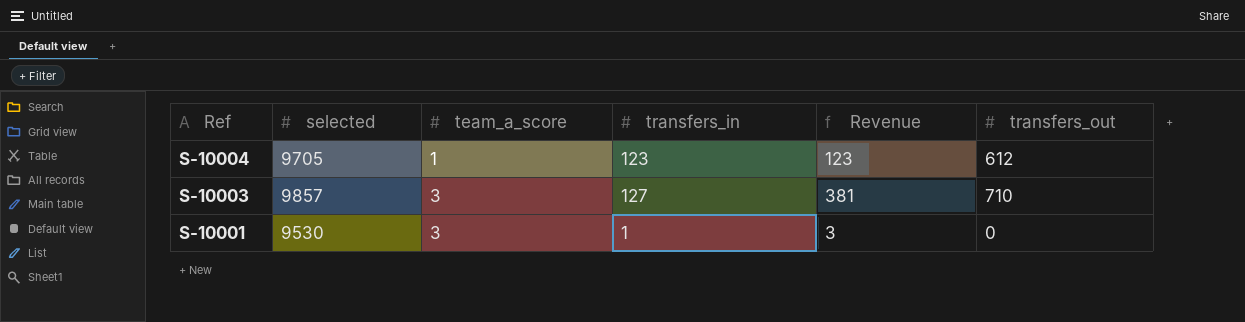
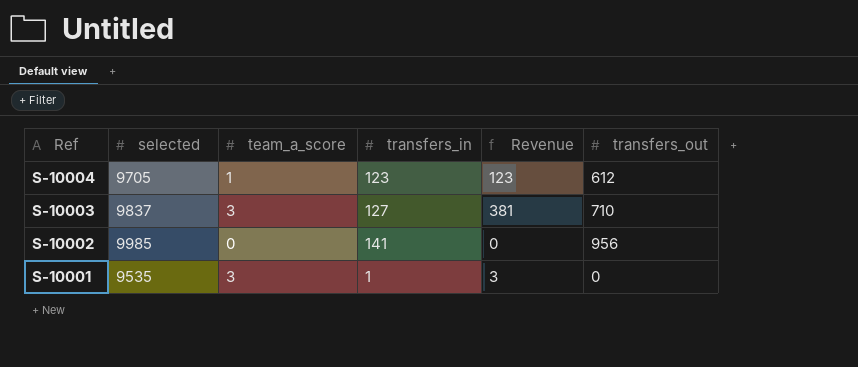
S-10003 | selected: 9857 -> 9837
row S-10002: none -> 9985 | 0 | 141 | 0 | 956
S-10001 | selected: 9530 -> 9535

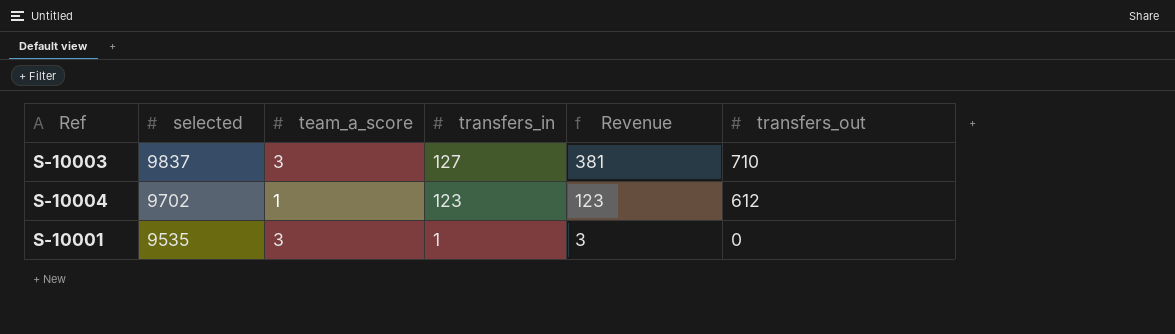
row order: Ref descending -> selected descending
row S-10002: 9985 | 0 | 141 | 0 | 956 -> none
S-10004 | selected: 9705 -> 9702

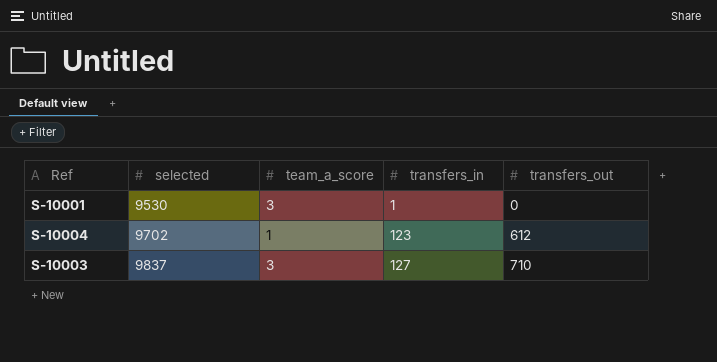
row order: selected descending -> selected ascending
column Revenue | formula: [team_a_score] * [transfers_in] -> none
S-10001 | selected: 9535 -> 9530

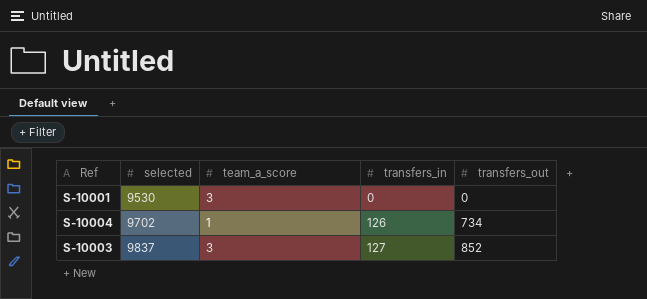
S-10001 | transfers_in: 1 -> 0
S-10004 | transfers_in: 123 -> 126
S-10004 | transfers_out: 612 -> 734
S-10003 | transfers_out: 710 -> 852

